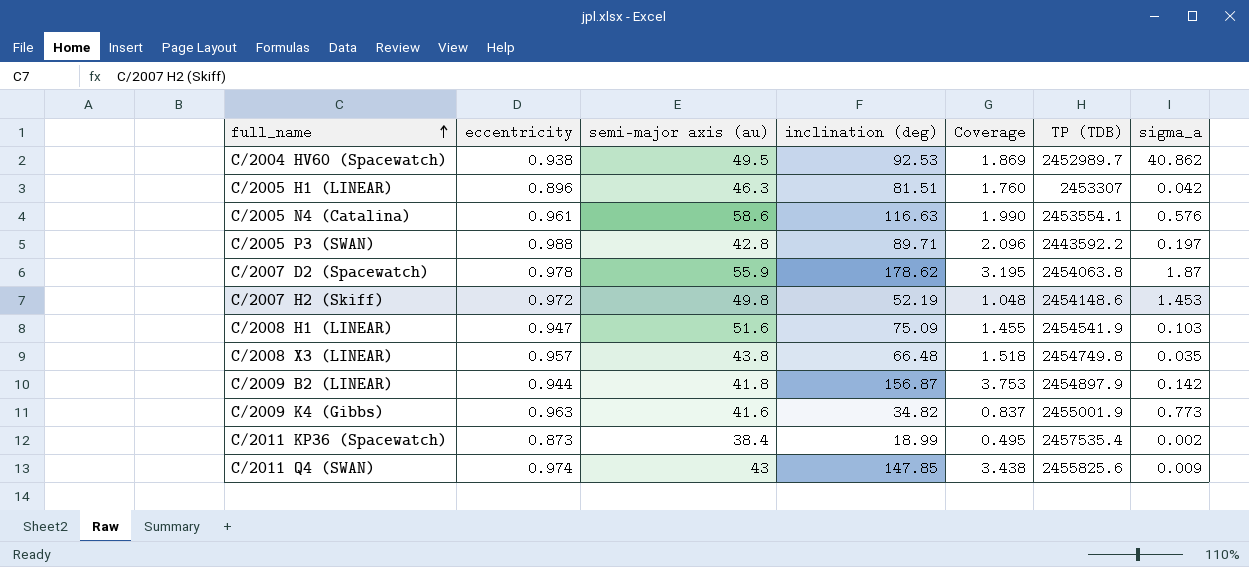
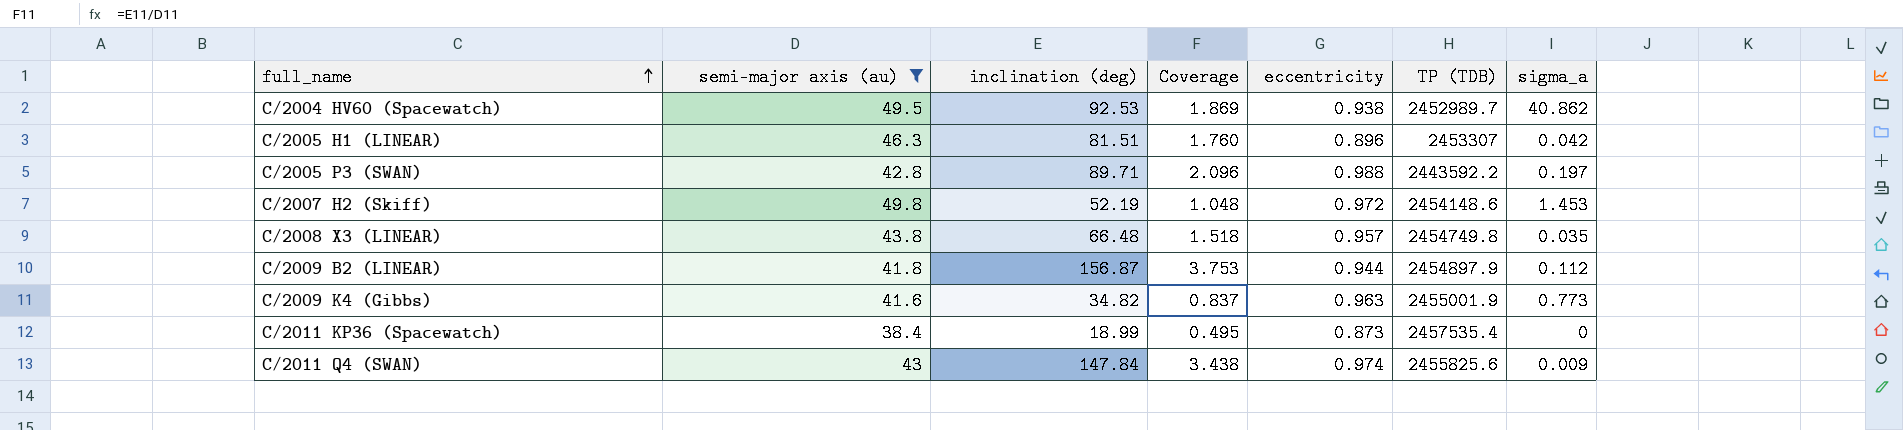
filter: none -> semi-major axis (au) <= 49.8
column eccentricity | position: 2 -> 5
C/2009 B2 (LINEAR) | sigma_a: 0.142 -> 0.112
C/2011 KP36 (Spacewatch) | sigma_a: 0.002 -> 0
C/2011 Q4 (SWAN) | inclination (deg): 147.85 -> 147.84

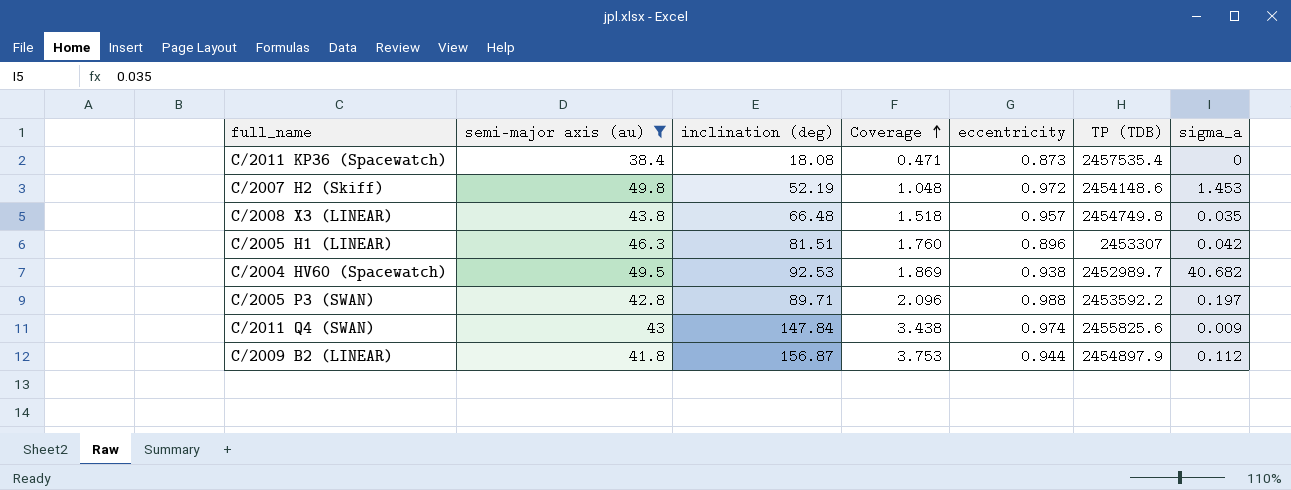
row order: full_name ascending -> Coverage ascending
row C/2009 K4 (Gibbs): 41.6 | 34.82 | 0.837 | 0.963 | 2455001.9 | 0.773 -> none
C/2011 KP36 (Spacewatch) | inclination (deg): 18.99 -> 18.08
C/2011 KP36 (Spacewatch) | Coverage: 0.495 -> 0.471
C/2004 HV60 (Spacewatch) | sigma_a: 40.862 -> 40.682
C/2005 P3 (SWAN) | TP (TDB): 2443592.2 -> 2453592.2

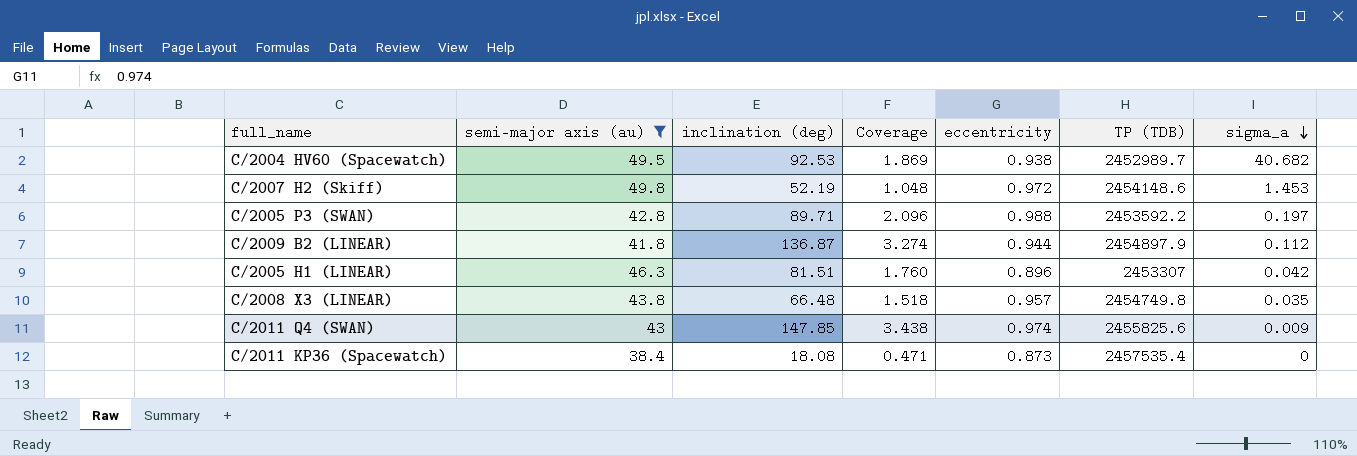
row order: Coverage ascending -> sigma_a descending
C/2009 B2 (LINEAR) | inclination (deg): 156.87 -> 136.87
C/2009 B2 (LINEAR) | Coverage: 3.753 -> 3.274
C/2011 Q4 (SWAN) | inclination (deg): 147.84 -> 147.85

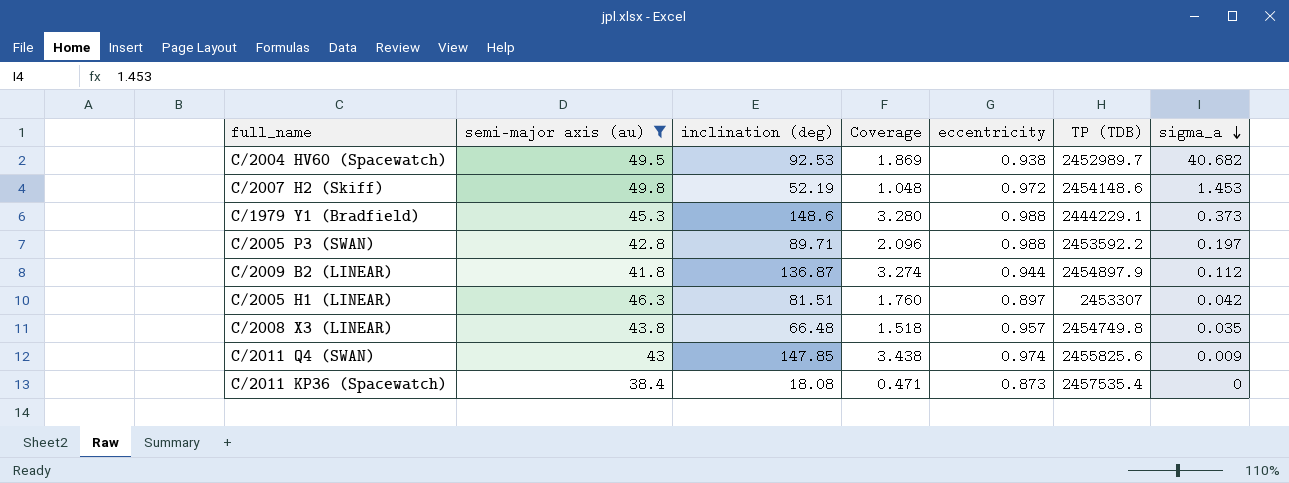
row C/1979 Y1 (Bradfield): none -> 45.3 | 148.6 | 3.280 | 0.988 | 2444229.1 | 0.373
C/2005 H1 (LINEAR) | eccentricity: 0.896 -> 0.897

